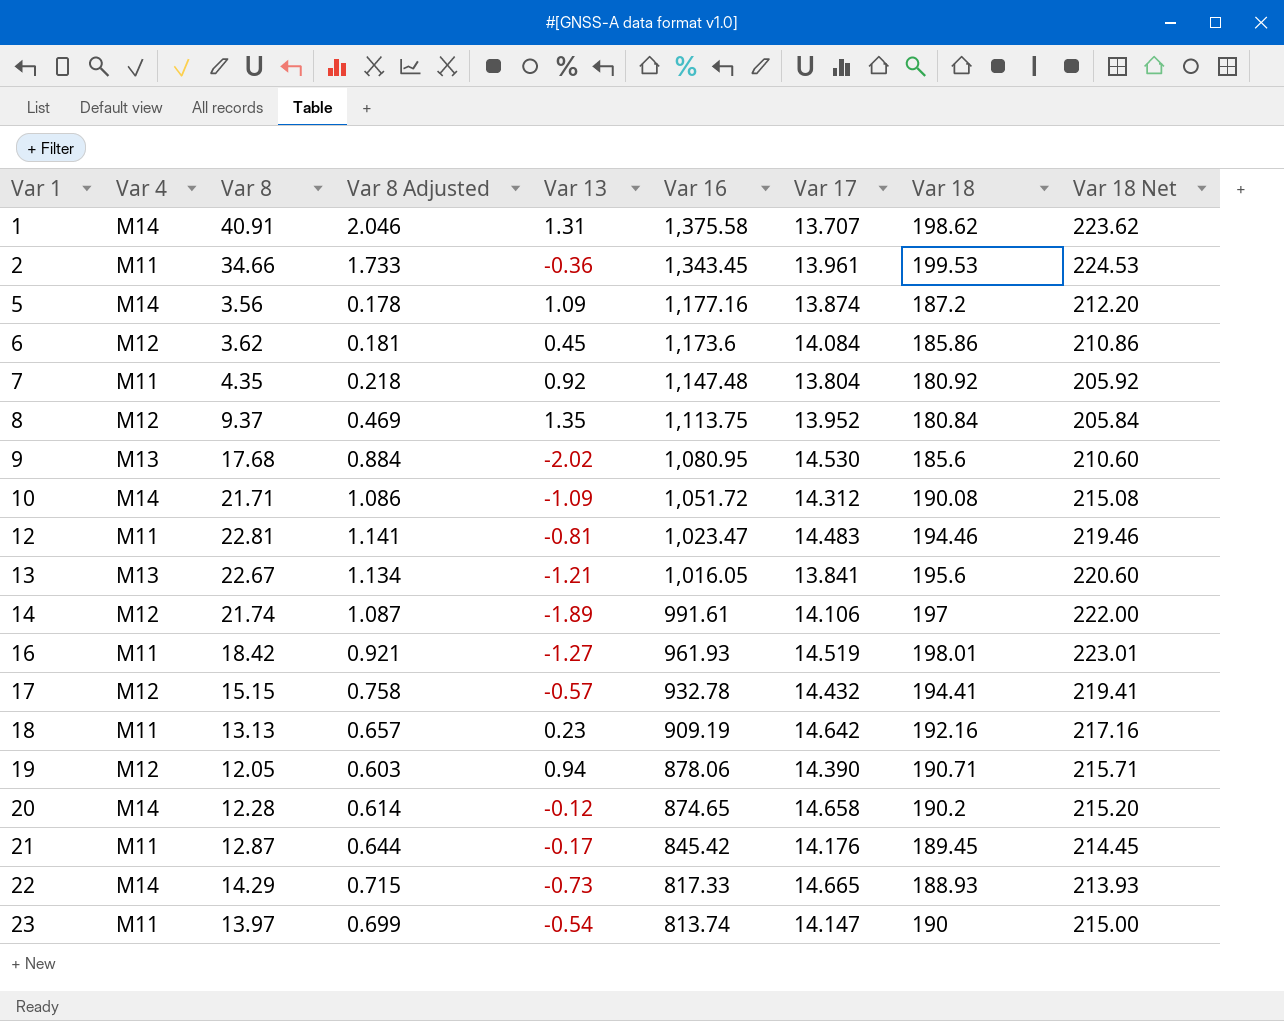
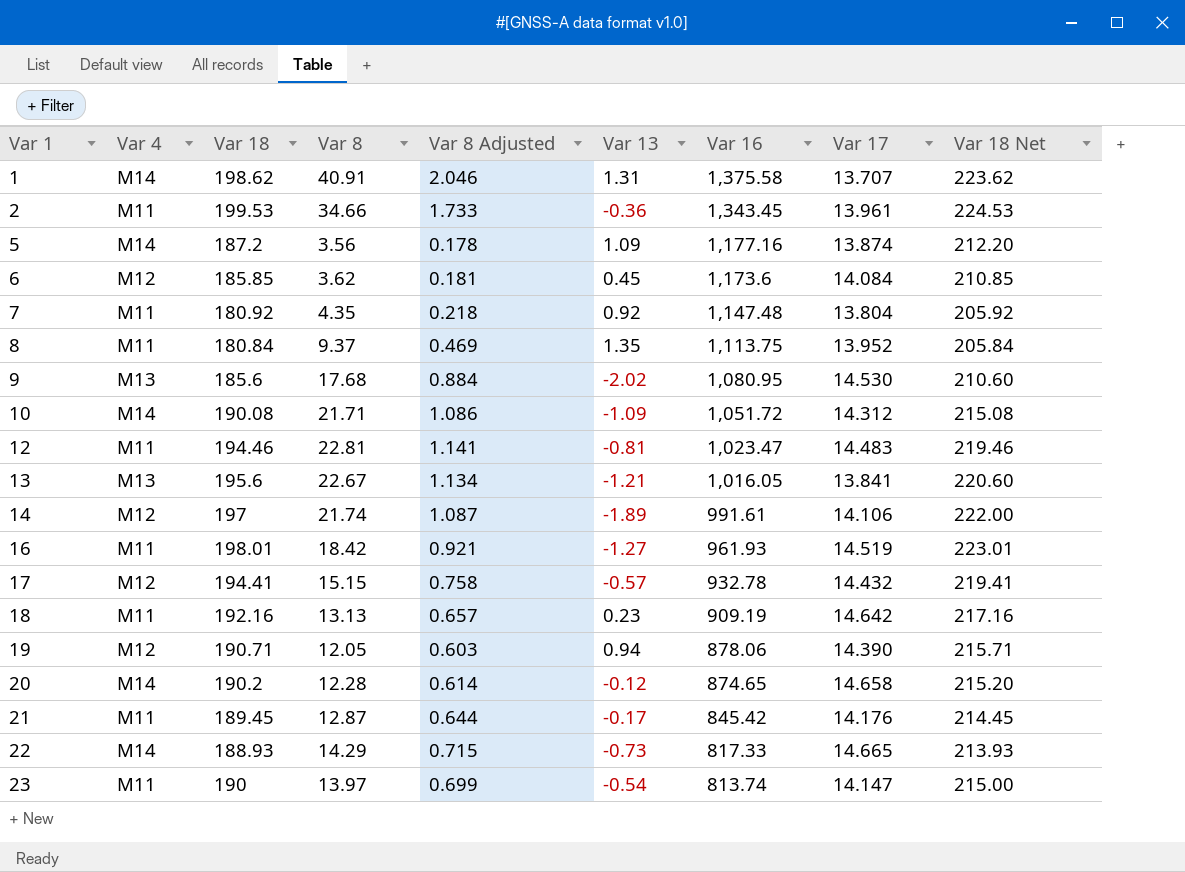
column Var 18 | position: 8 -> 3
6 | Var 18: 185.86 -> 185.85
6 | Var 18 Net: 210.86 -> 210.85
8 | Var 4: M12 -> M11

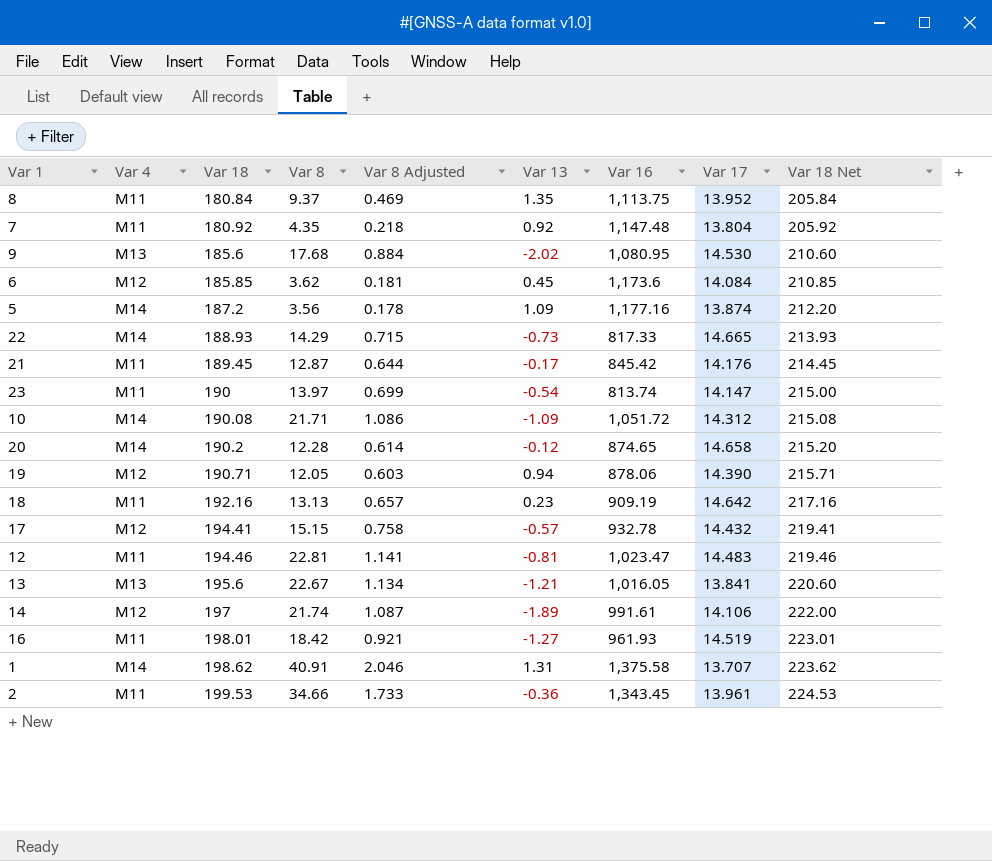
row order: Var 1 ascending -> Var 18 ascending

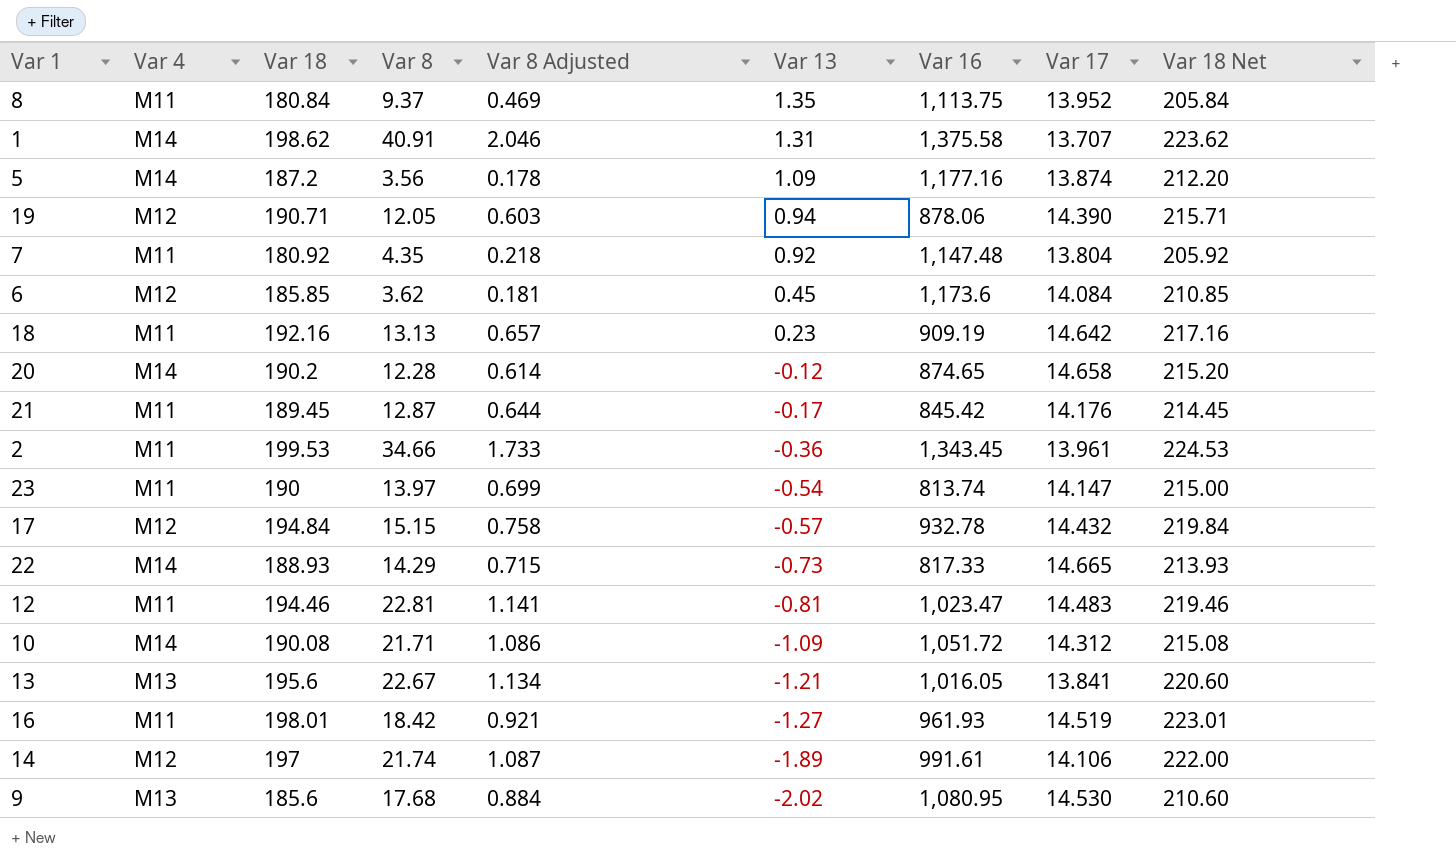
row order: Var 18 ascending -> Var 13 descending
17 | Var 18: 194.41 -> 194.84
17 | Var 18 Net: 219.41 -> 219.84

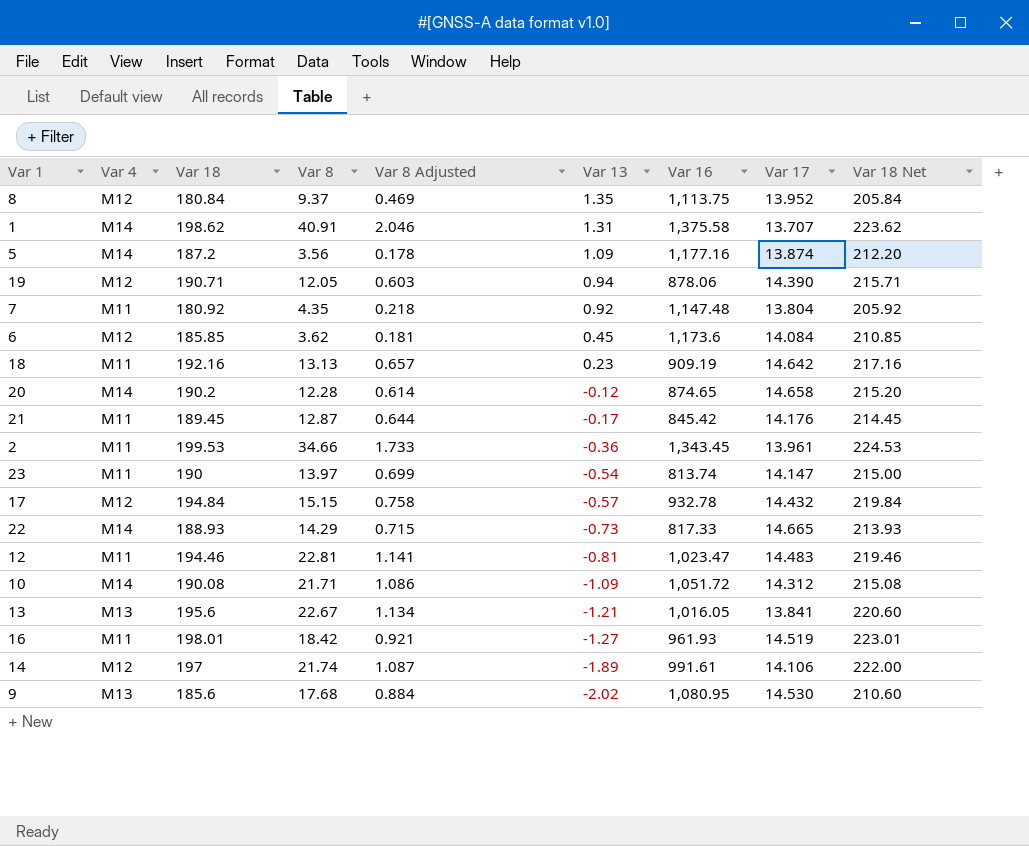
8 | Var 4: M11 -> M12

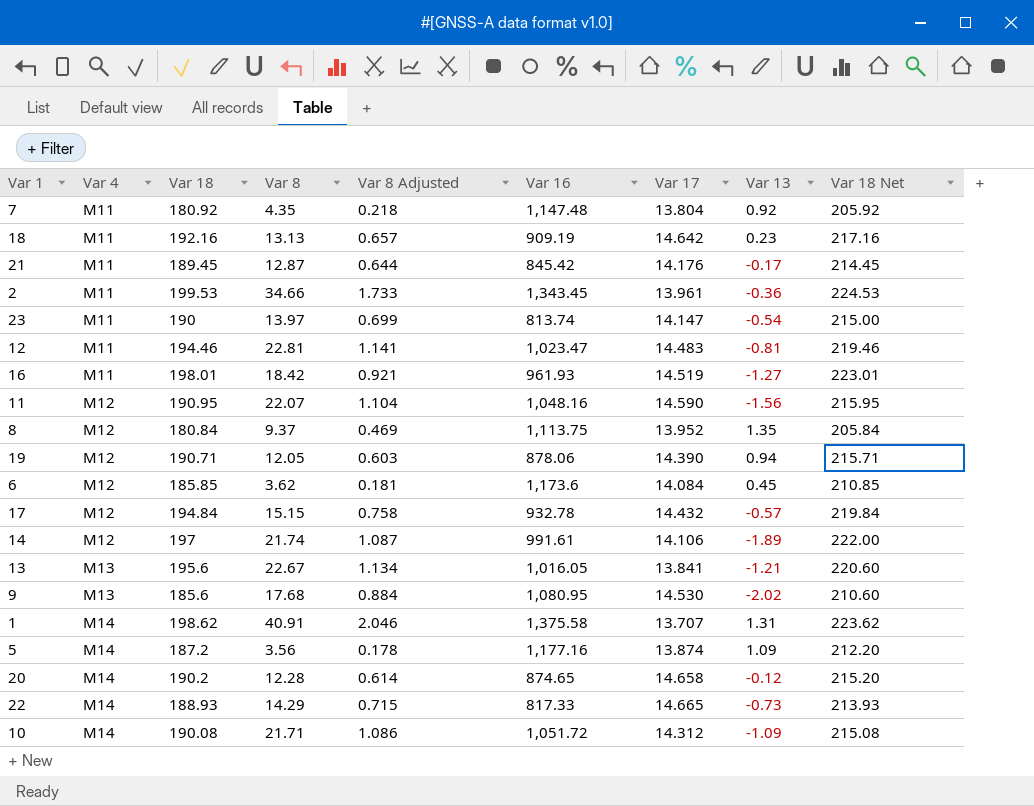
row order: Var 13 descending -> Var 4 ascending
column Var 13 | position: 6 -> 8
row 11: none -> M12 | 190.95 | 22.07 | 1.104 | 1,048.16 | 14.590 | -1.56 | 215.95

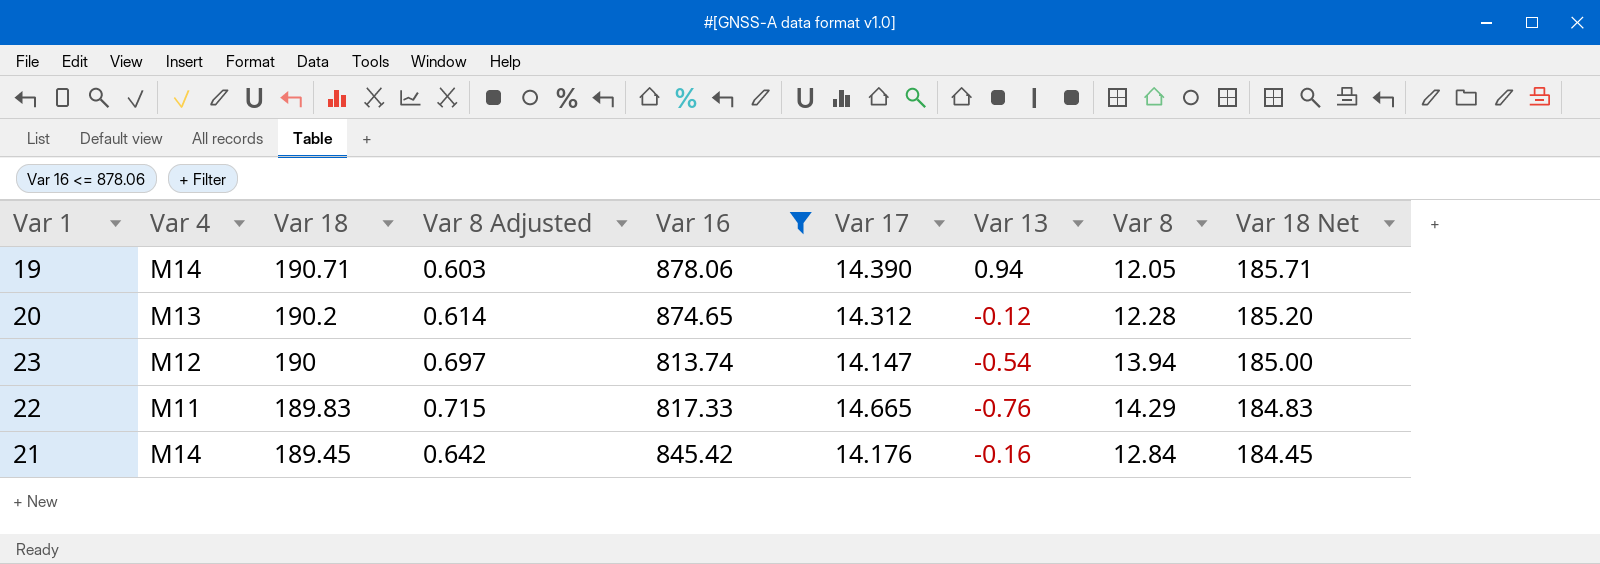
filter: none -> Var 16 <= 878.06
row order: Var 4 ascending -> Var 18 descending
column Var 8 | position: 4 -> 8
column Var 18 Net | formula: [Var 18] + 25 -> [Var 18] - 5
19 | Var 4: M12 -> M14
20 | Var 4: M14 -> M13
20 | Var 17: 14.658 -> 14.312
23 | Var 4: M11 -> M12
23 | Var 8 Adjusted: 0.699 -> 0.697
23 | Var 8: 13.97 -> 13.94
22 | Var 4: M14 -> M11
22 | Var 18: 188.93 -> 189.83
22 | Var 13: -0.73 -> -0.76
21 | Var 4: M11 -> M14
21 | Var 8 Adjusted: 0.644 -> 0.642
21 | Var 13: -0.17 -> -0.16
21 | Var 8: 12.87 -> 12.84

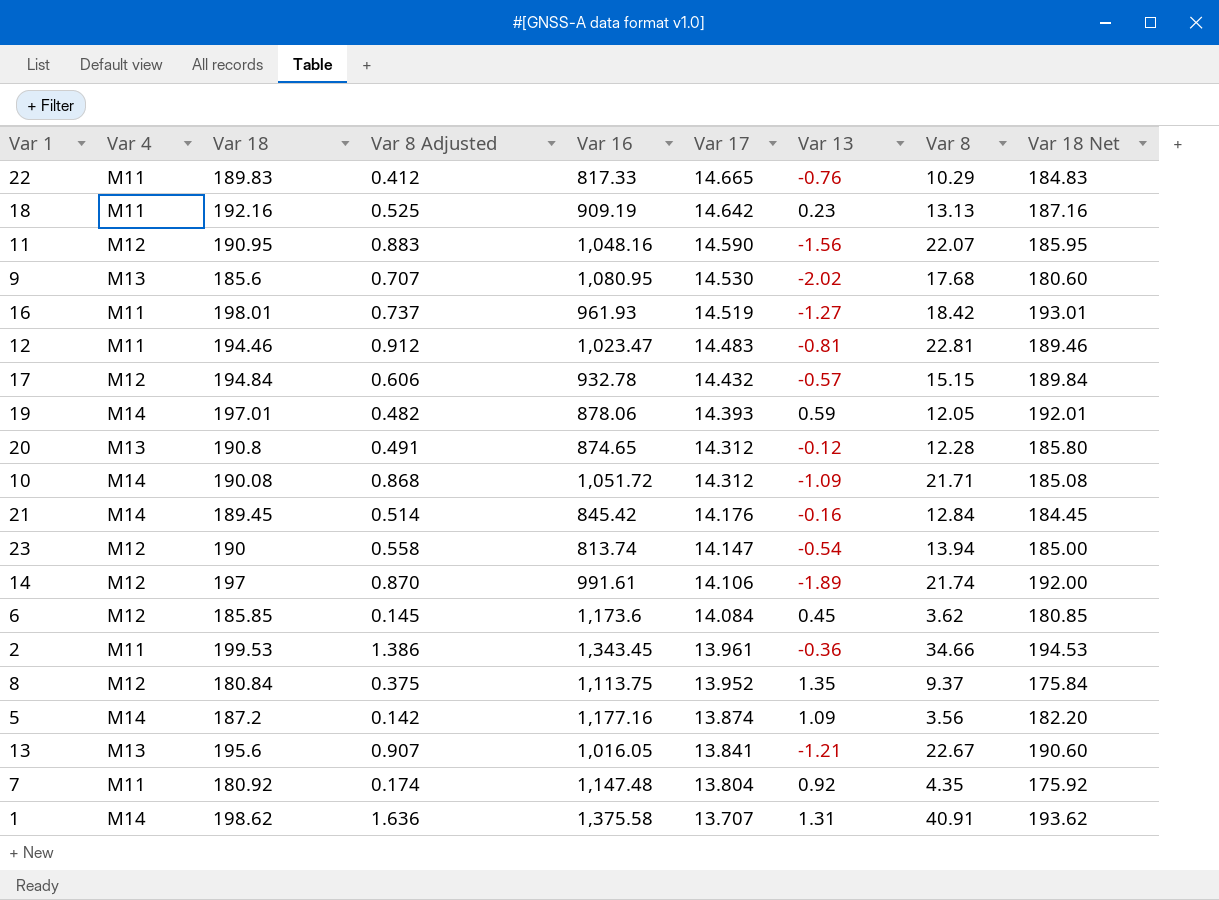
filter: Var 16 <= 878.06 -> none
row order: Var 18 descending -> Var 17 descending
column Var 8 Adjusted | formula: [Var 8] * 0.05 -> [Var 8] * 0.04
22 | Var 8: 14.29 -> 10.29
19 | Var 18: 190.71 -> 197.01
19 | Var 17: 14.390 -> 14.393
19 | Var 13: 0.94 -> 0.59
19 | Var 18 Net: 185.71 -> 192.01
20 | Var 18: 190.2 -> 190.8
20 | Var 18 Net: 185.20 -> 185.80

